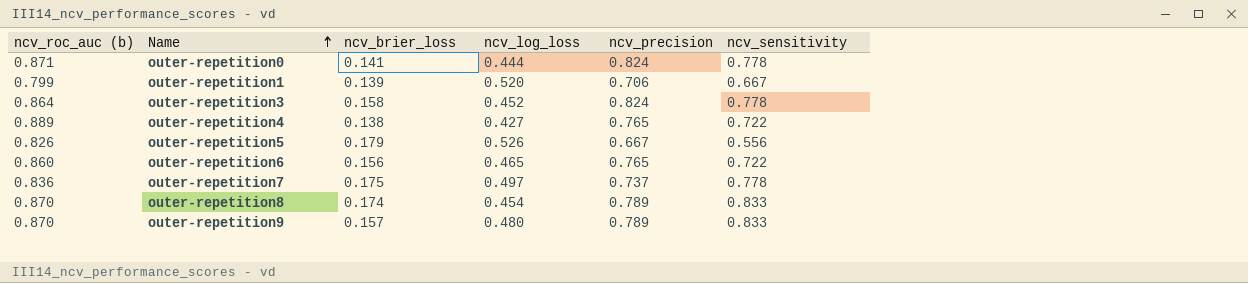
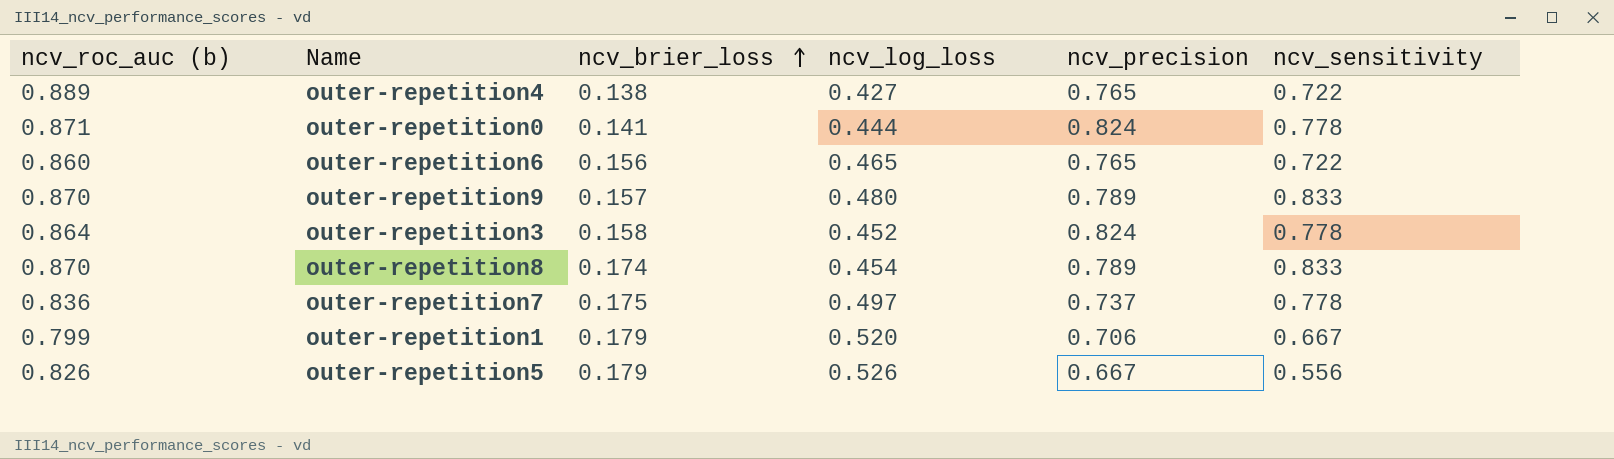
row order: Name ascending -> ncv_brier_loss ascending
outer-repetition1 | ncv_brier_loss: 0.139 -> 0.179

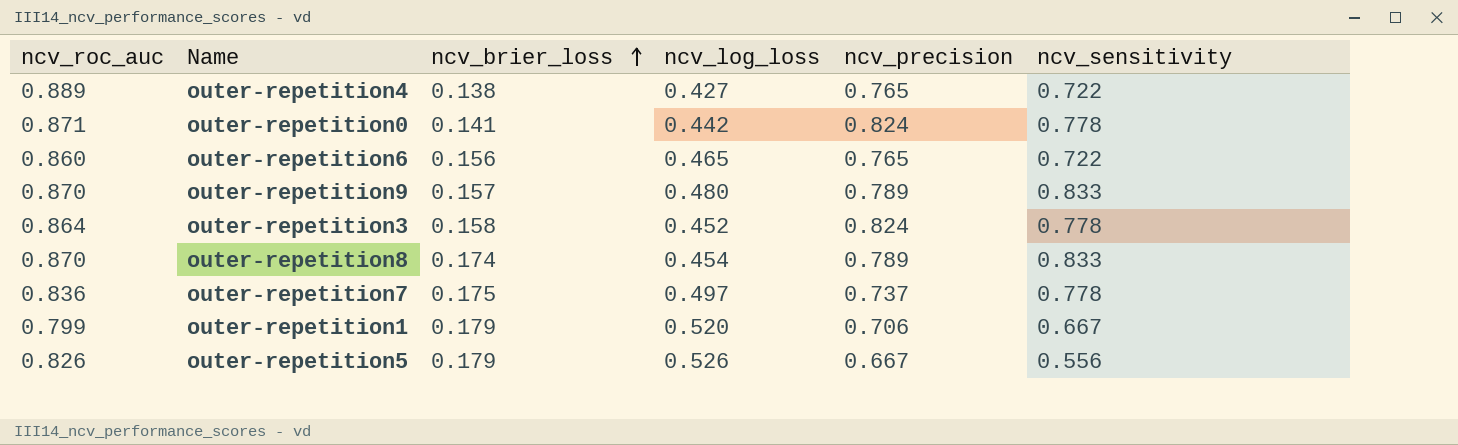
column name: ncv_roc_auc (b) -> ncv_roc_auc
outer-repetition0 | ncv_log_loss: 0.444 -> 0.442

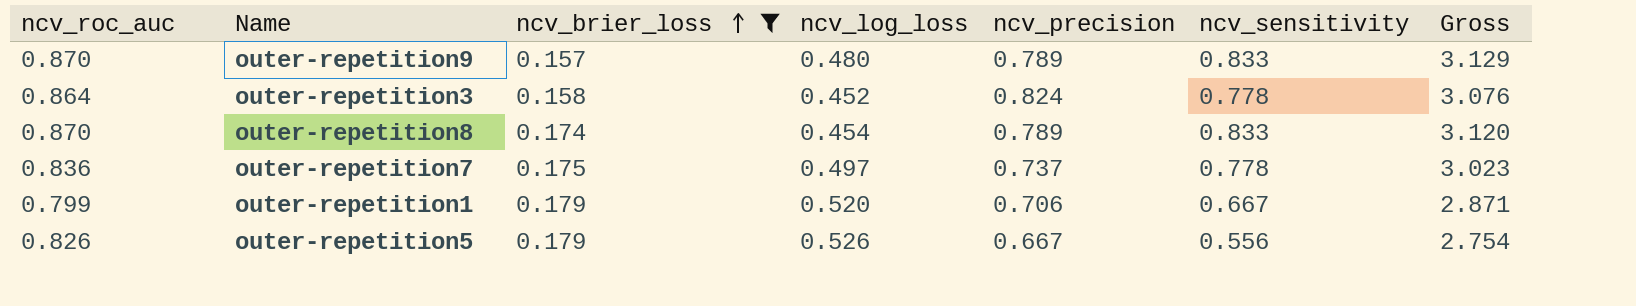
filter: none -> ncv_brier_loss >= 0.157
column Gross | formula: none -> [ncv_roc_auc] + [ncv_brier_loss] + [ncv_log_loss] + [ncv_precision] + [ncv_sensitivity]

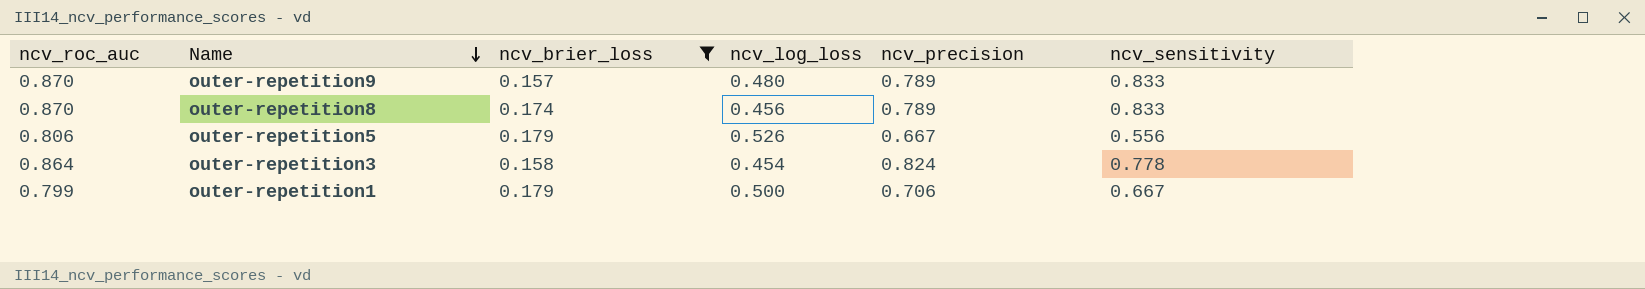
row order: ncv_brier_loss ascending -> Name descending
column Gross | formula: [ncv_roc_auc] + [ncv_brier_loss] + [ncv_log_loss] + [ncv_precision] + [ncv_sensitivity] -> none
row outer-repetition7: 0.836 | 0.175 | 0.497 | 0.737 | 0.778 | 3.023 -> none
outer-repetition8 | ncv_log_loss: 0.454 -> 0.456
outer-repetition5 | ncv_roc_auc: 0.826 -> 0.806
outer-repetition3 | ncv_log_loss: 0.452 -> 0.454
outer-repetition1 | ncv_log_loss: 0.520 -> 0.500

